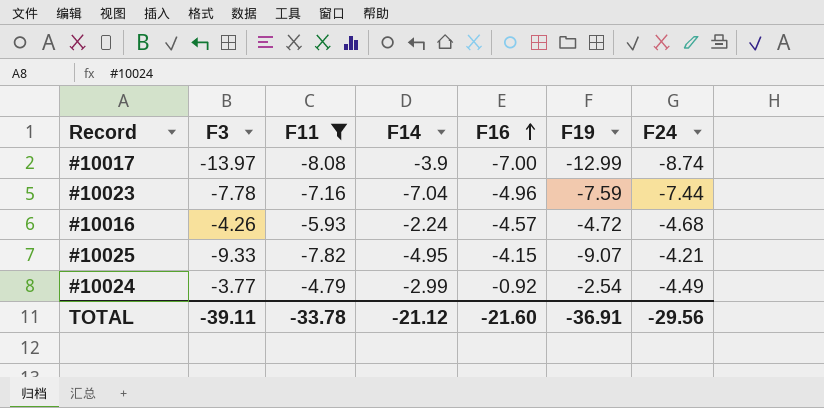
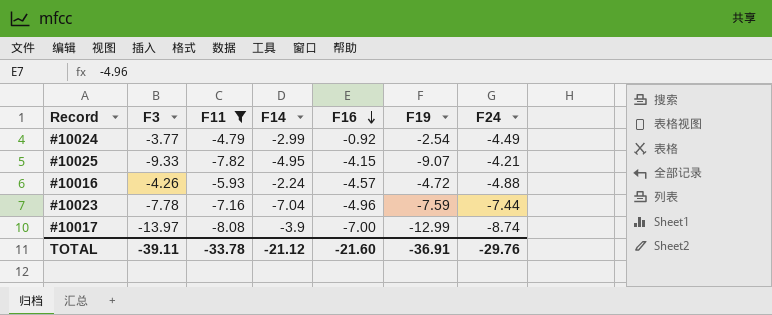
row order: F16 ascending -> F16 descending
#10016 | F24: -4.68 -> -4.88
TOTAL | F24: -29.56 -> -29.76

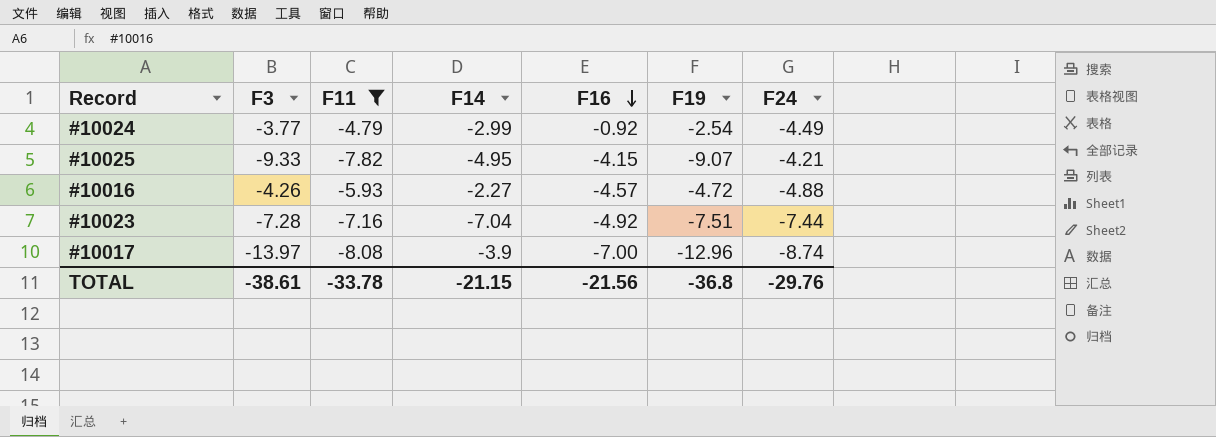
#10016 | F14: -2.24 -> -2.27
#10023 | F3: -7.78 -> -7.28
#10023 | F16: -4.96 -> -4.92
#10023 | F19: -7.59 -> -7.51
#10017 | F19: -12.99 -> -12.96
TOTAL | F3: -39.11 -> -38.61
TOTAL | F14: -21.12 -> -21.15
TOTAL | F16: -21.60 -> -21.56
TOTAL | F19: -36.91 -> -36.8

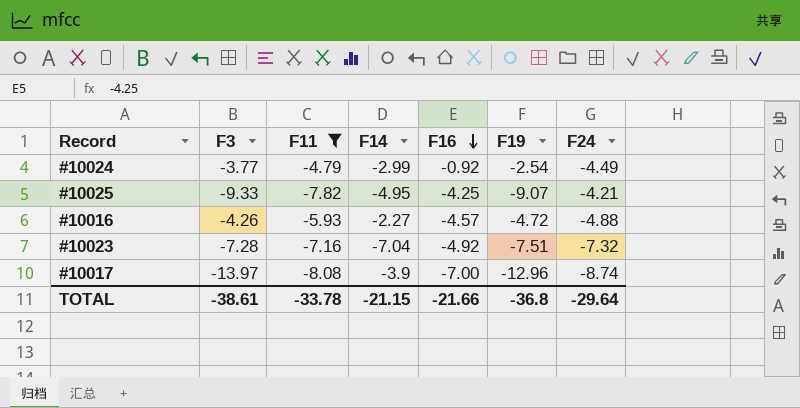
#10025 | F16: -4.15 -> -4.25
#10023 | F24: -7.44 -> -7.32
TOTAL | F16: -21.56 -> -21.66
TOTAL | F24: -29.76 -> -29.64

